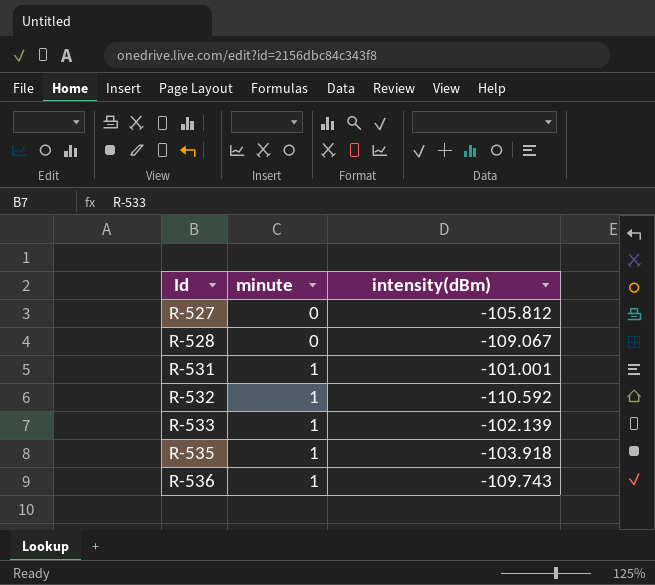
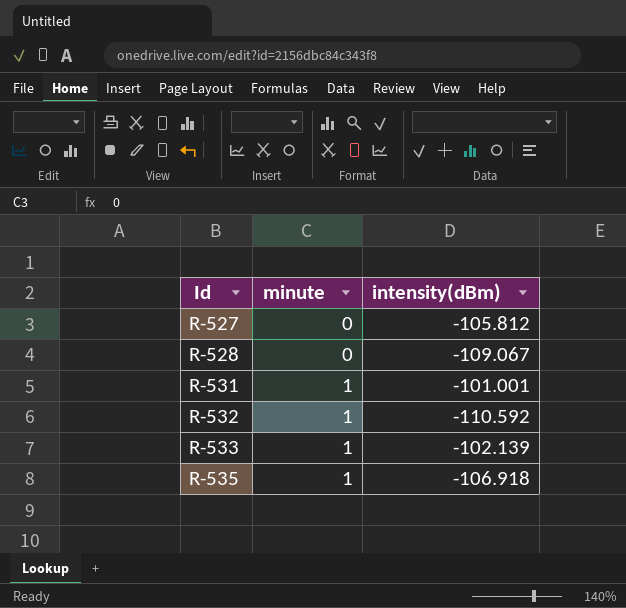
row R-536: 1 | -109.743 -> none
R-535 | intensity(dBm): -103.918 -> -106.918

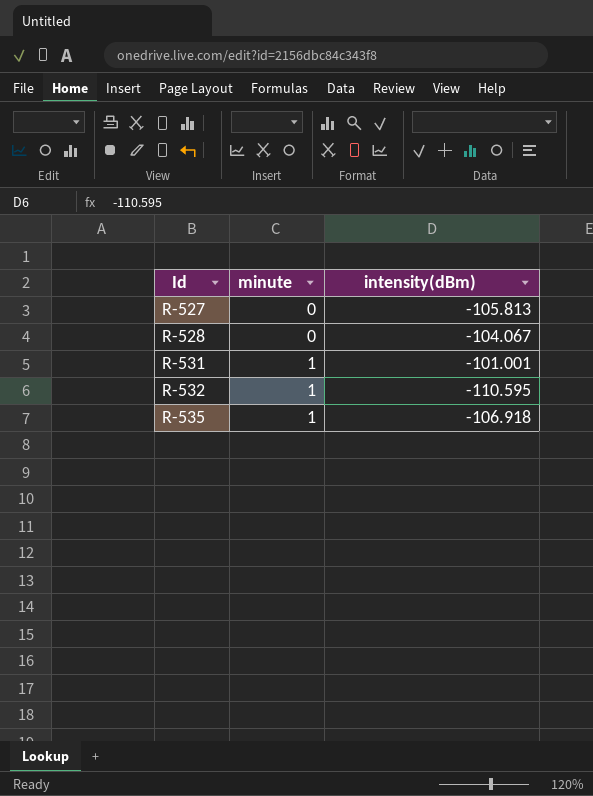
row R-533: 1 | -102.139 -> none
R-527 | intensity(dBm): -105.812 -> -105.813
R-528 | intensity(dBm): -109.067 -> -104.067
R-532 | intensity(dBm): -110.592 -> -110.595

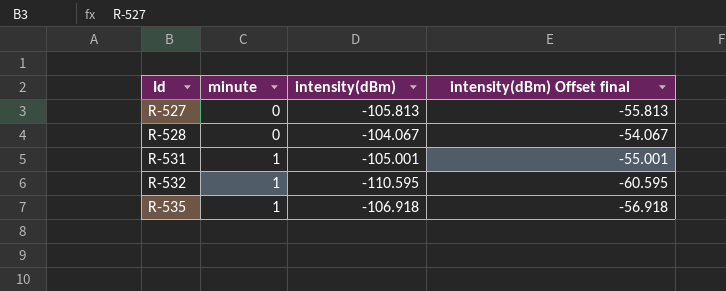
column intensity(dBm) Offset final | formula: none -> [intensity(dBm)] + 50
R-531 | intensity(dBm): -101.001 -> -105.001

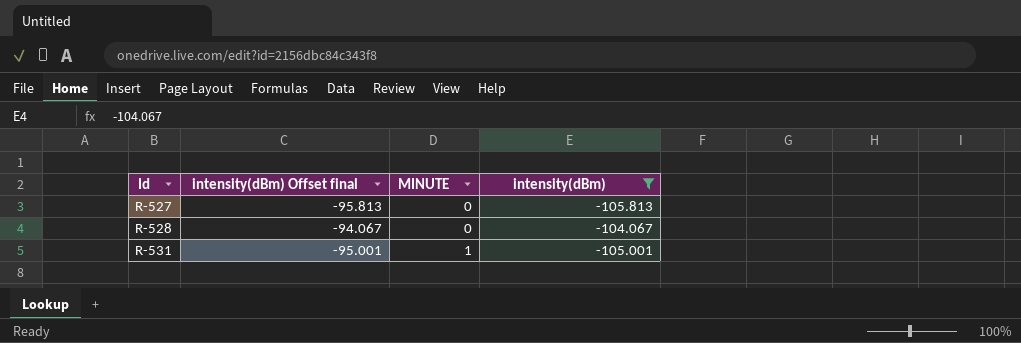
filter: none -> intensity(dBm) >= -105.813
column intensity(dBm) Offset final | formula: [intensity(dBm)] + 50 -> [intensity(dBm)] + 10
column intensity(dBm) Offset final | position: 4 -> 2
column name: minute -> MINUTE

